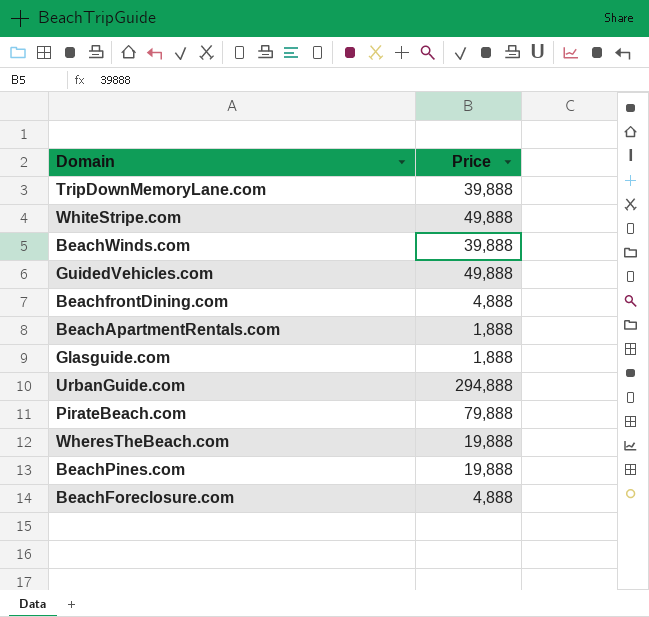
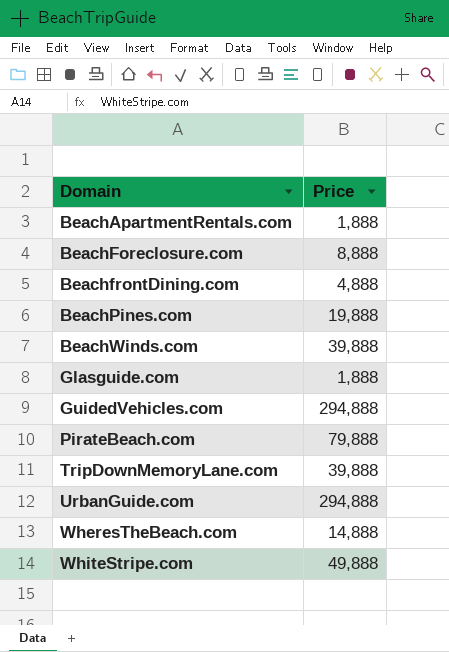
row order: none -> Domain ascending
BeachForeclosure.com | Price: 4,888 -> 8,888
GuidedVehicles.com | Price: 49,888 -> 294,888
WheresTheBeach.com | Price: 19,888 -> 14,888

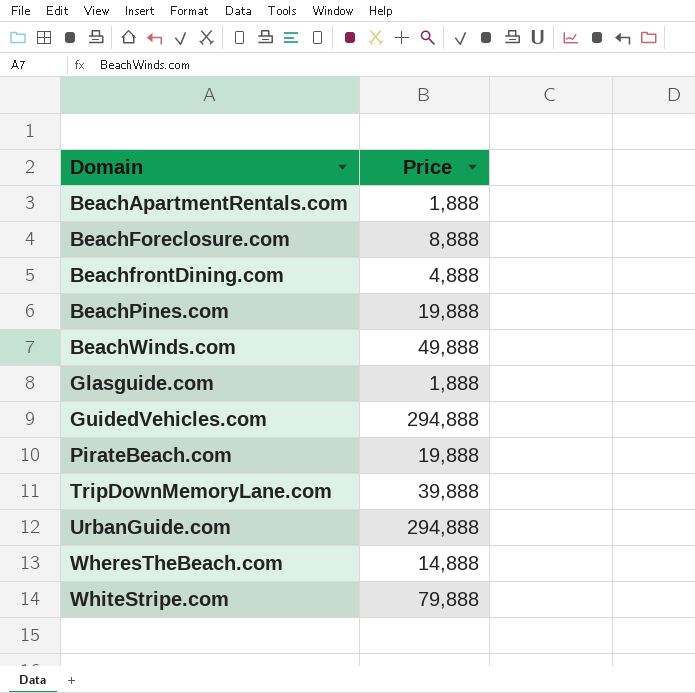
BeachWinds.com | Price: 39,888 -> 49,888
PirateBeach.com | Price: 79,888 -> 19,888
WhiteStripe.com | Price: 49,888 -> 79,888

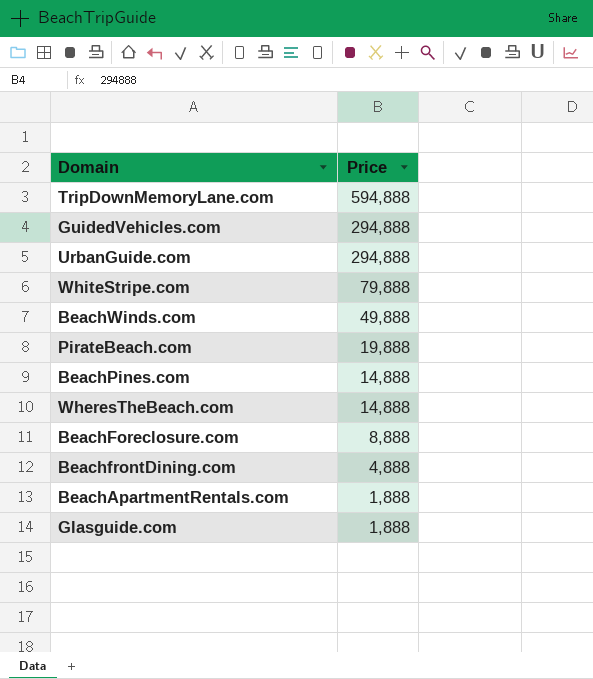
row order: Domain ascending -> Price descending
TripDownMemoryLane.com | Price: 39,888 -> 594,888
BeachPines.com | Price: 19,888 -> 14,888

